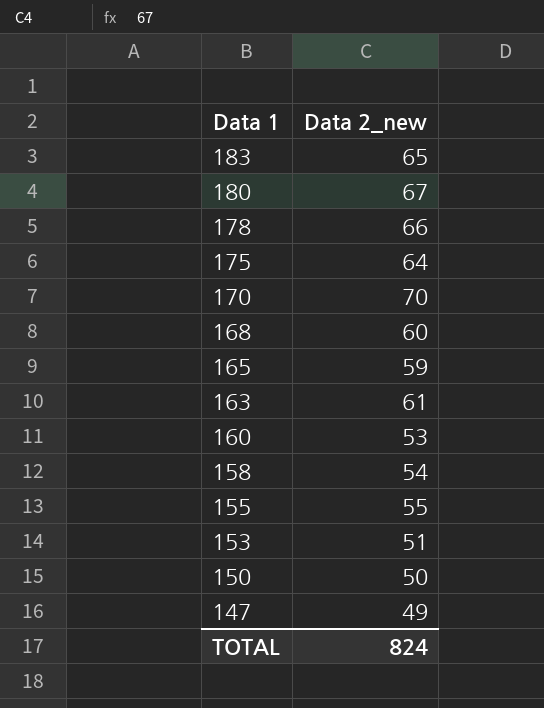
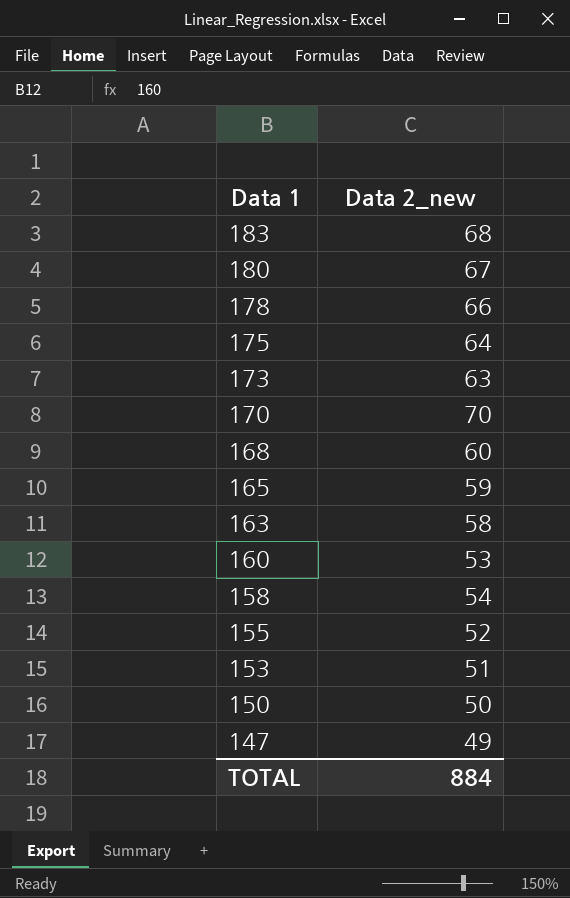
183 | Data 2_new: 65 -> 68
row 173: none -> 63
163 | Data 2_new: 61 -> 58
155 | Data 2_new: 55 -> 52
TOTAL | Data 2_new: 824 -> 884

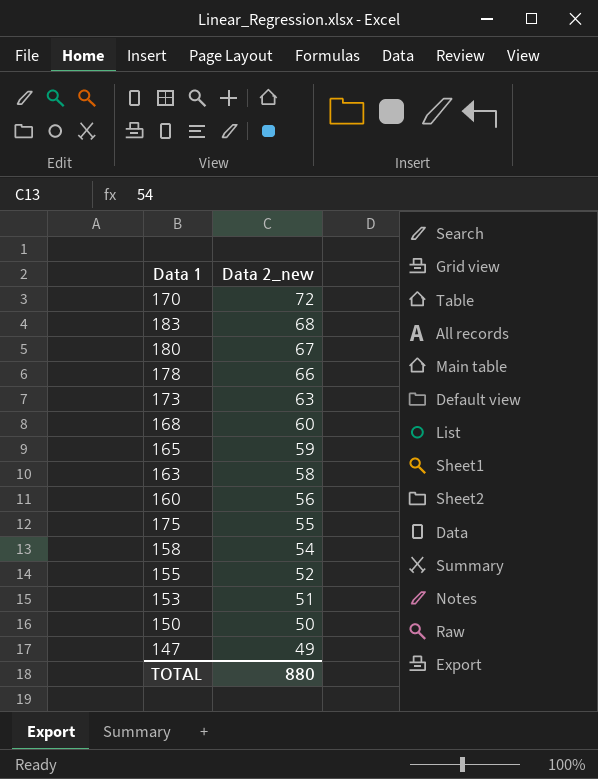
row order: Data 1 descending -> Data 2_new descending
170 | Data 2_new: 70 -> 72
160 | Data 2_new: 53 -> 56
175 | Data 2_new: 64 -> 55
TOTAL | Data 2_new: 884 -> 880

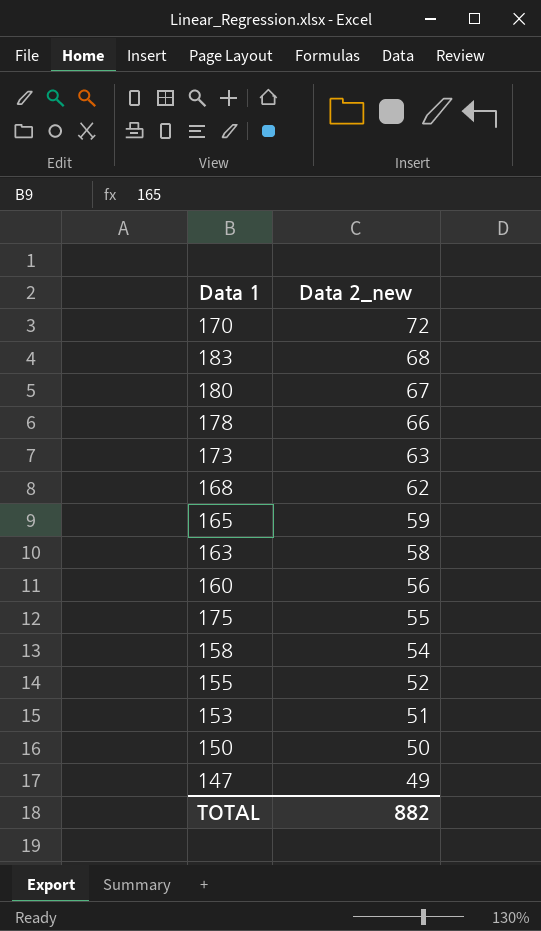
168 | Data 2_new: 60 -> 62
TOTAL | Data 2_new: 880 -> 882

